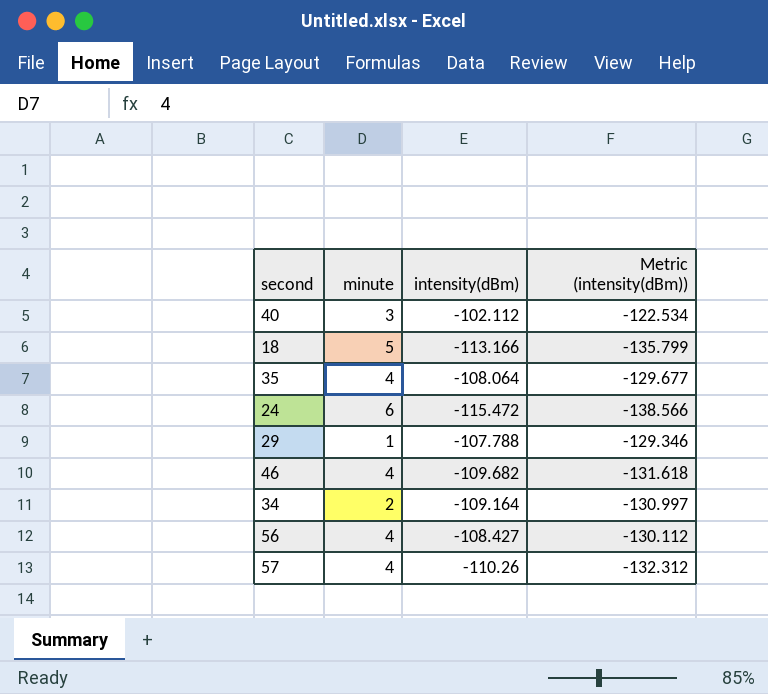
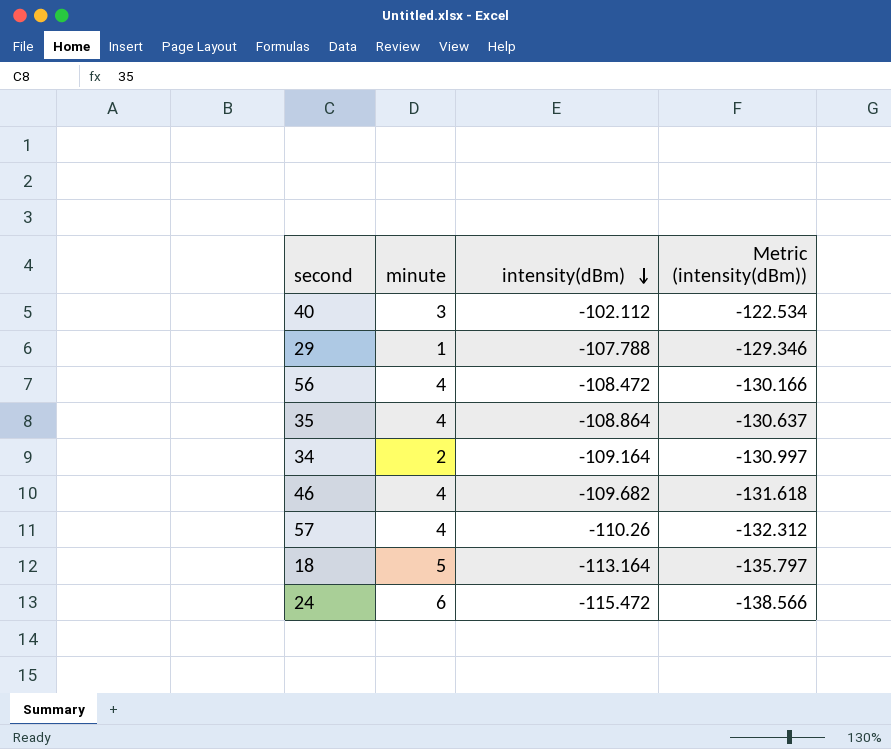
row order: none -> intensity(dBm) descending
56 | intensity(dBm): -108.427 -> -108.472
56 | Metric (intensity(dBm)): -130.112 -> -130.166
35 | intensity(dBm): -108.064 -> -108.864
35 | Metric (intensity(dBm)): -129.677 -> -130.637
18 | intensity(dBm): -113.166 -> -113.164
18 | Metric (intensity(dBm)): -135.799 -> -135.797

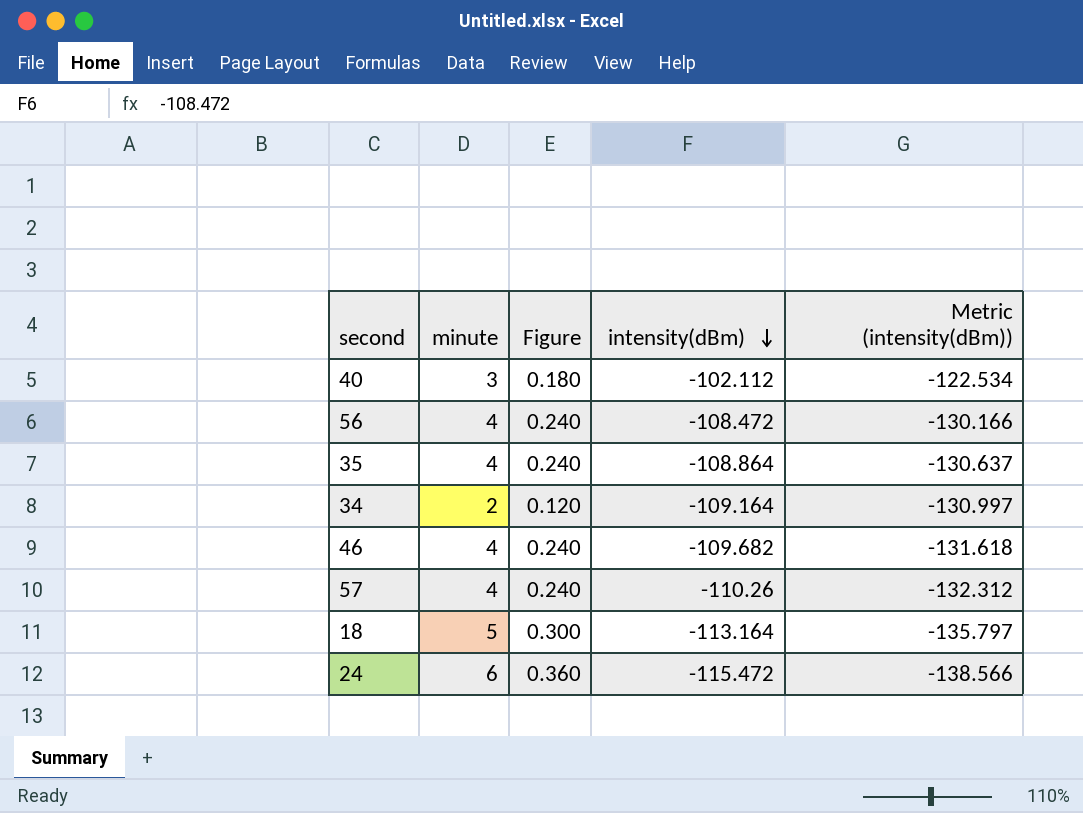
column Figure | formula: none -> [minute] * 0.06
row 29: 1 | -107.788 | -129.346 -> none

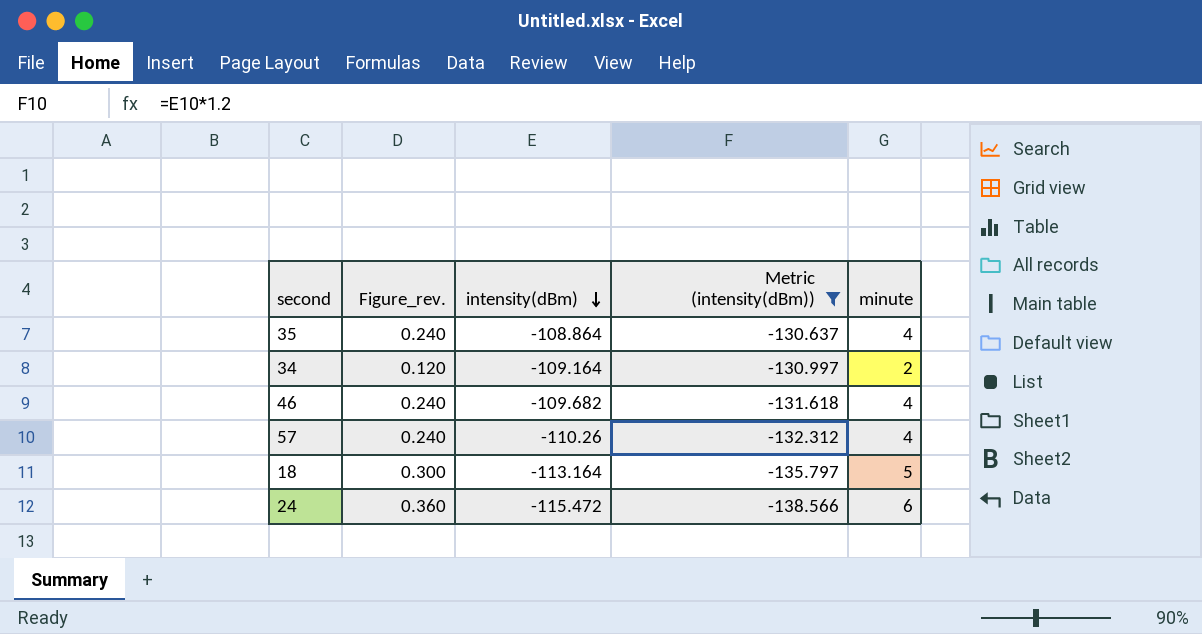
filter: none -> Metric (intensity(dBm)) <= -130.637
column name: Figure -> Figure_rev.
column minute | position: 2 -> 5

